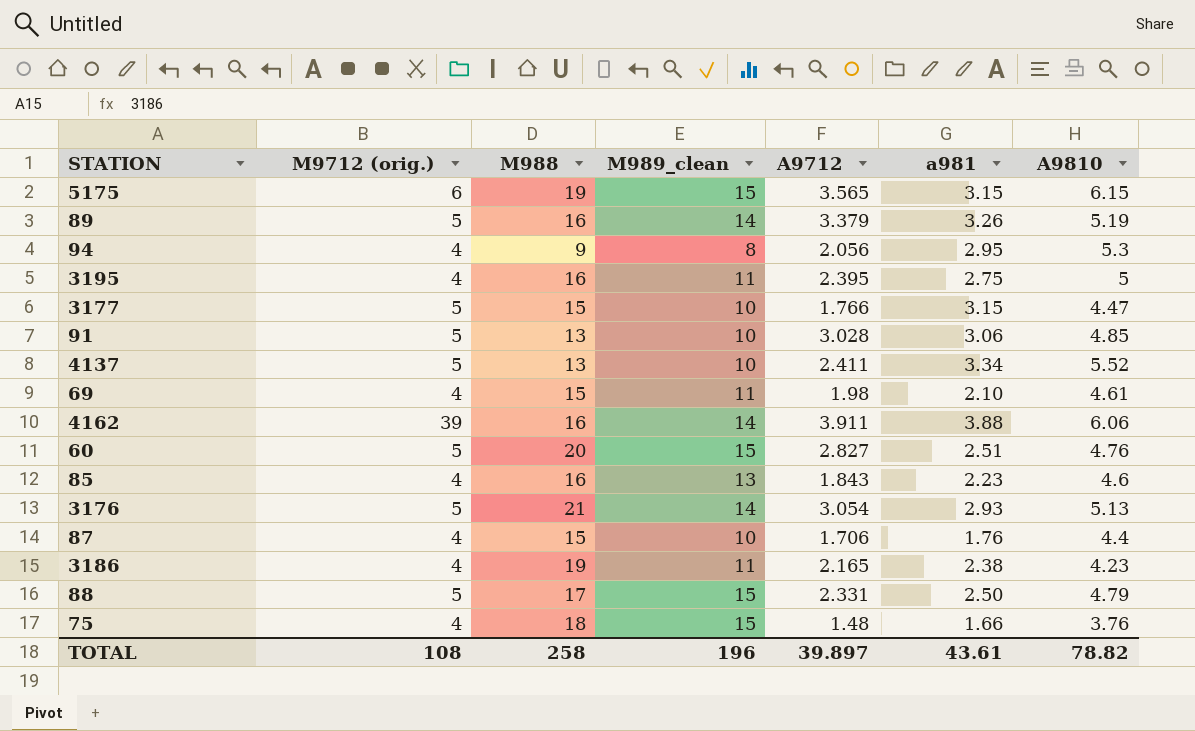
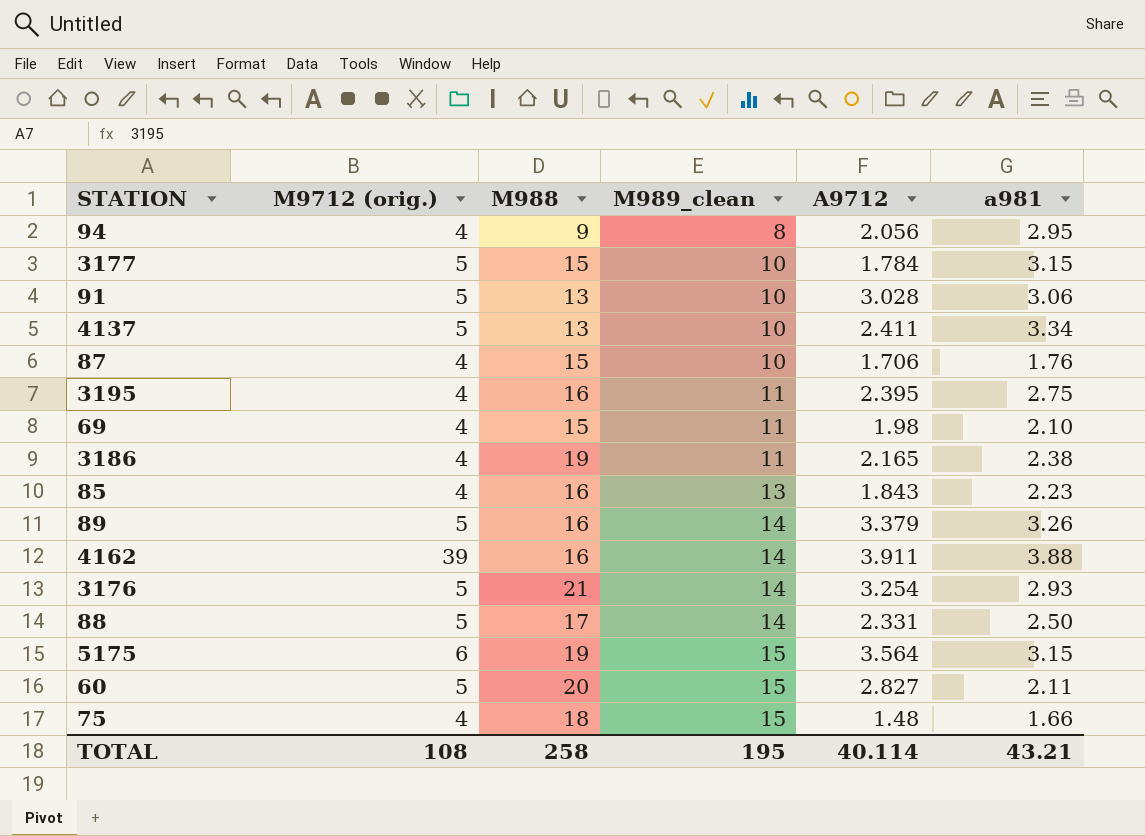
row order: none -> M989_clean ascending
column A9810 | position: 7 -> none
3177 | A9712: 1.766 -> 1.784
3176 | A9712: 3.054 -> 3.254
88 | M989_clean: 15 -> 14
5175 | A9712: 3.565 -> 3.564
60 | a981: 2.51 -> 2.11
TOTAL | M989_clean: 196 -> 195
TOTAL | A9712: 39.897 -> 40.114
TOTAL | a981: 43.61 -> 43.21

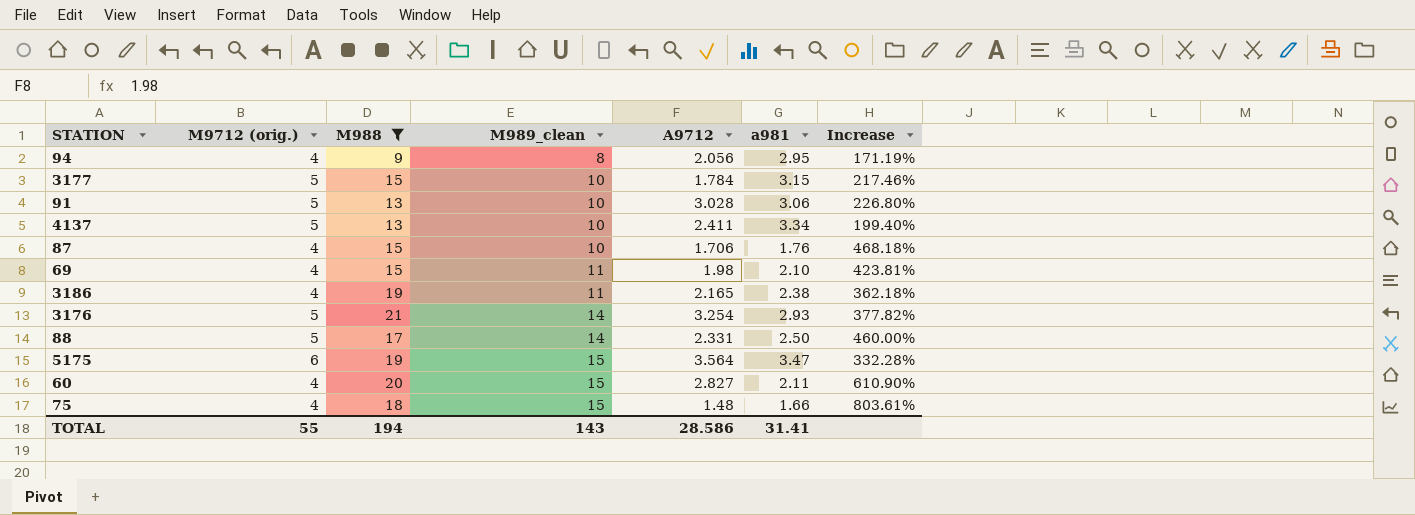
filter: none -> M988 != 16
column Increase | formula: none -> ([M989_clean] - [a981]) / [a981]
5175 | a981: 3.15 -> 3.47
60 | M9712 (orig.): 5 -> 4
TOTAL | M9712 (orig.): 108 -> 55
TOTAL | M988: 258 -> 194
TOTAL | M989_clean: 195 -> 143
TOTAL | A9712: 40.114 -> 28.586
TOTAL | a981: 43.21 -> 31.41

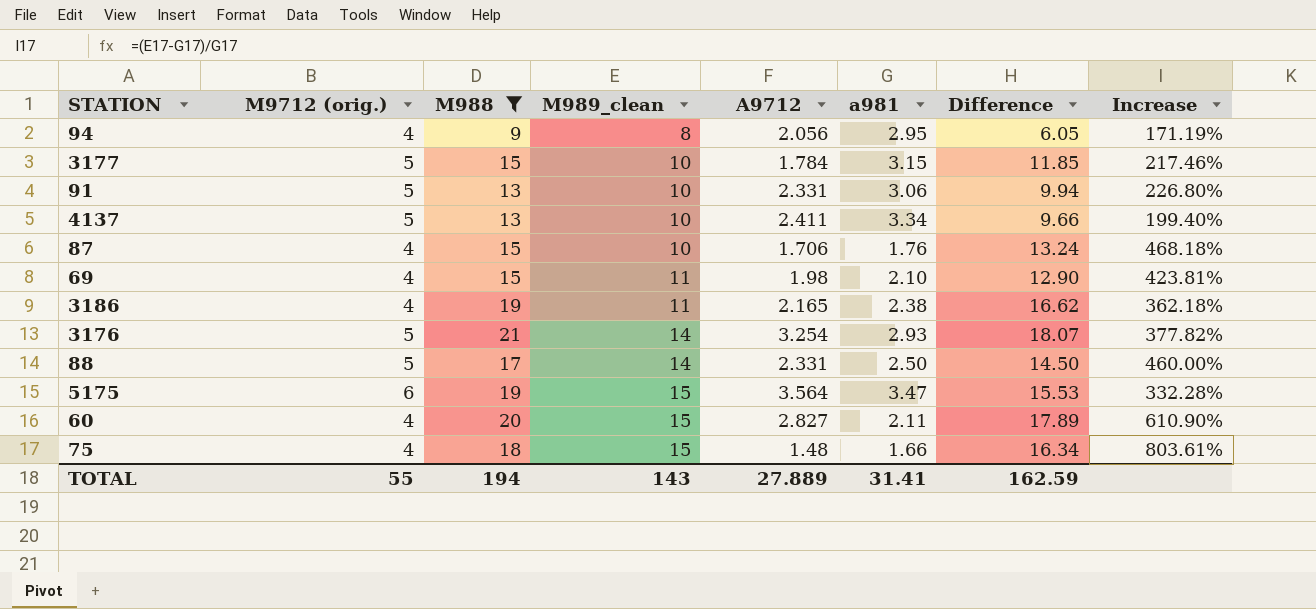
column Difference | formula: none -> [M988] - [a981]
91 | A9712: 3.028 -> 2.331
TOTAL | A9712: 28.586 -> 27.889

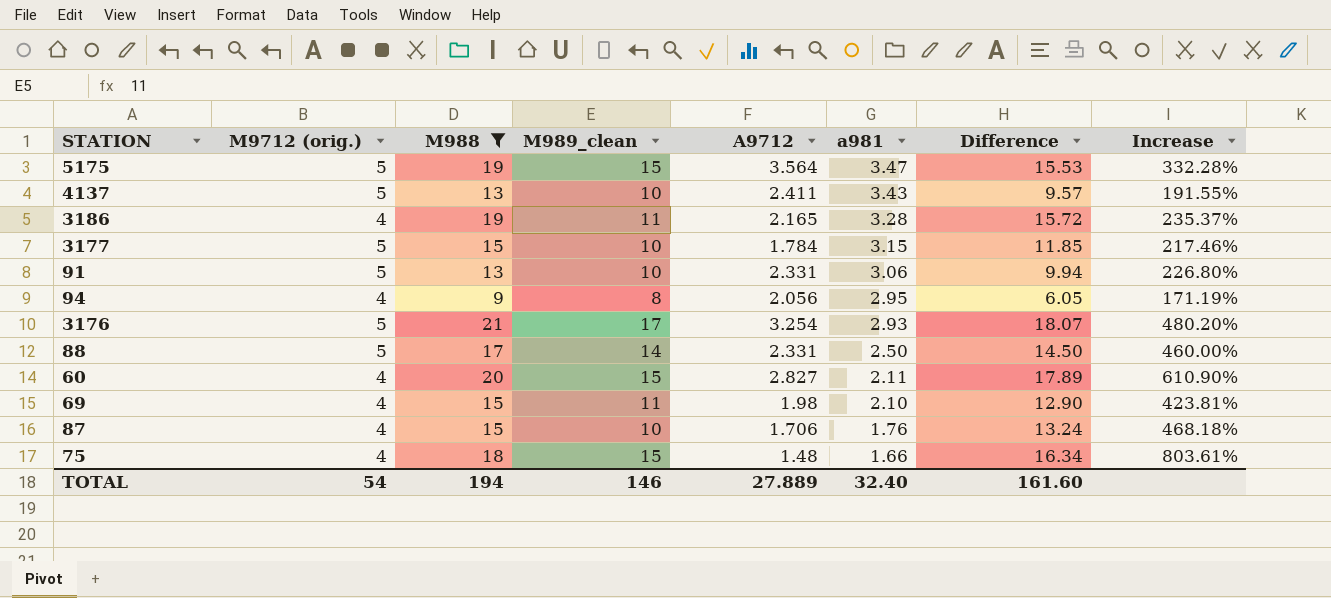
row order: M989_clean ascending -> a981 descending
5175 | M9712 (orig.): 6 -> 5
4137 | a981: 3.34 -> 3.43
4137 | Difference: 9.66 -> 9.57
4137 | Increase: 199.40% -> 191.55%
3186 | a981: 2.38 -> 3.28
3186 | Difference: 16.62 -> 15.72
3186 | Increase: 362.18% -> 235.37%
3176 | M989_clean: 14 -> 17
3176 | Increase: 377.82% -> 480.20%
TOTAL | M9712 (orig.): 55 -> 54
TOTAL | M989_clean: 143 -> 146
TOTAL | a981: 31.41 -> 32.40
TOTAL | Difference: 162.59 -> 161.60

